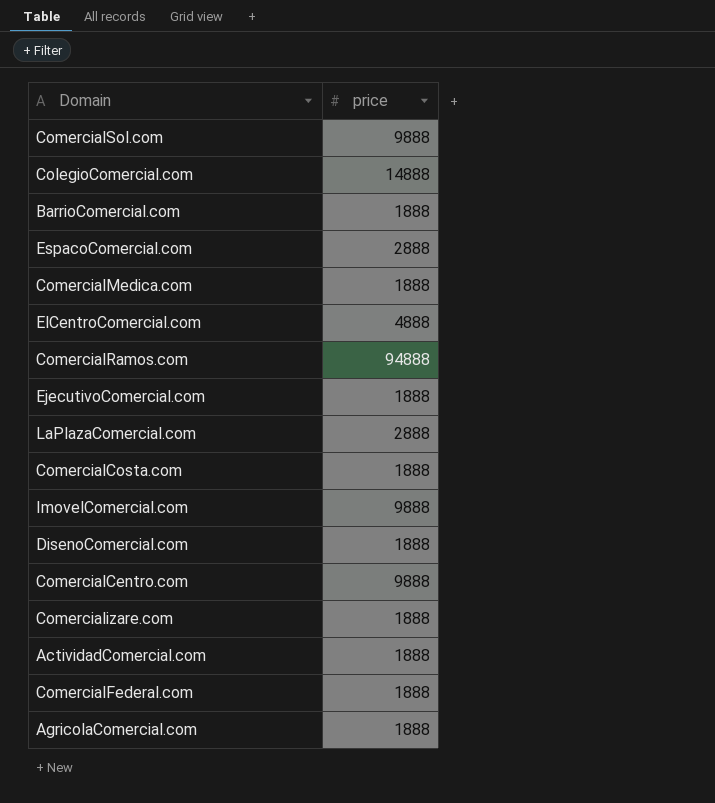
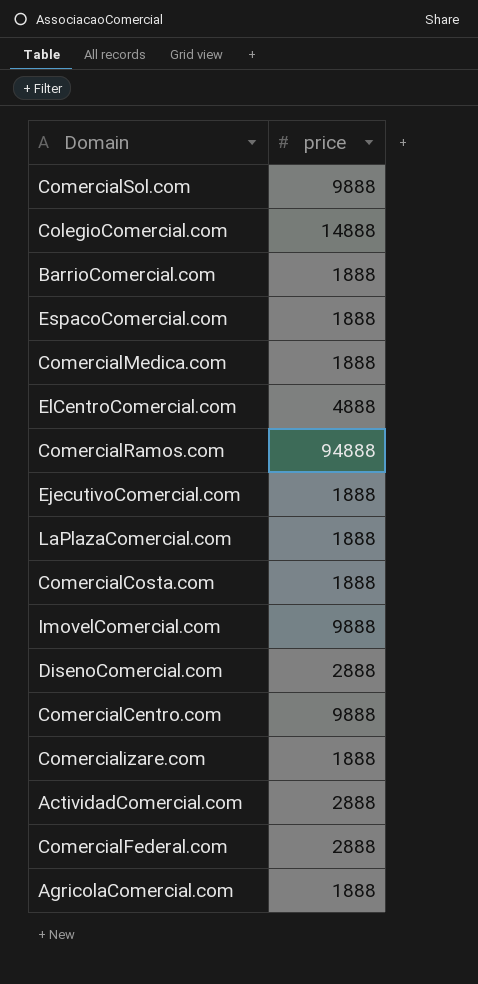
EspacoComercial.com | price: 2888 -> 1888
LaPlazaComercial.com | price: 2888 -> 1888
DisenoComercial.com | price: 1888 -> 2888
ActividadComercial.com | price: 1888 -> 2888
ComercialFederal.com | price: 1888 -> 2888

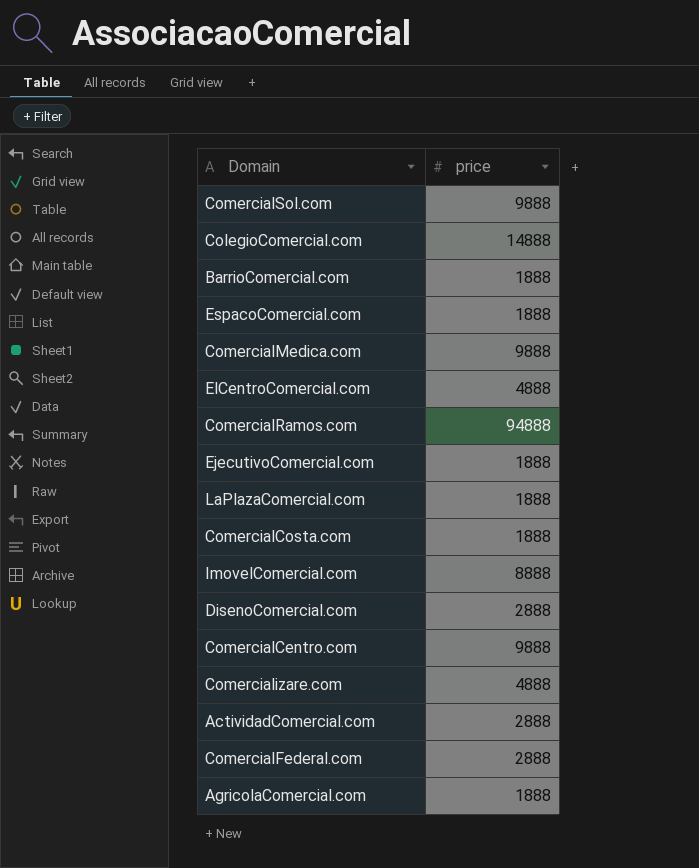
ComercialMedica.com | price: 1888 -> 9888
ImovelComercial.com | price: 9888 -> 8888
Comercializare.com | price: 1888 -> 4888

